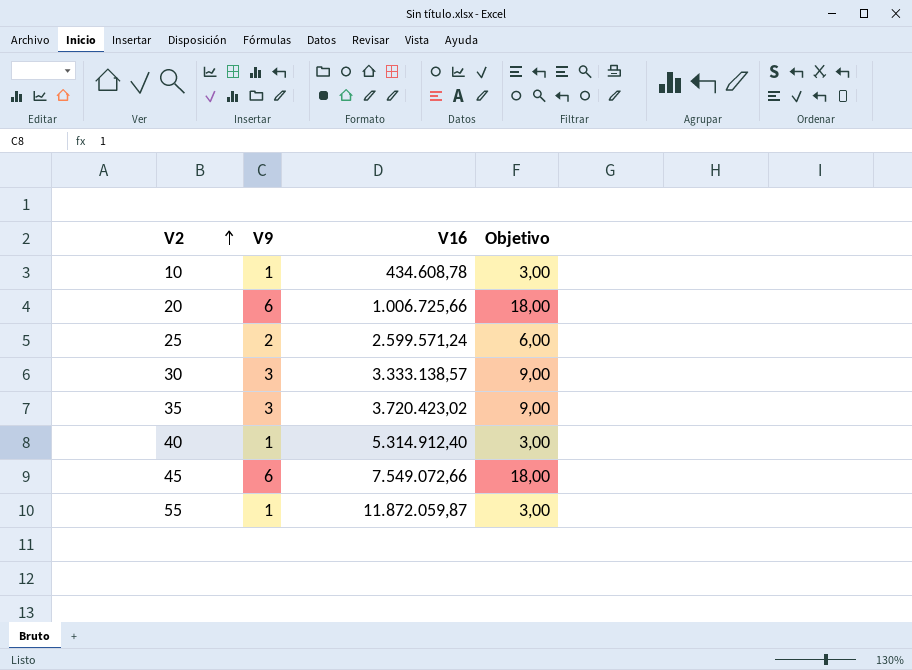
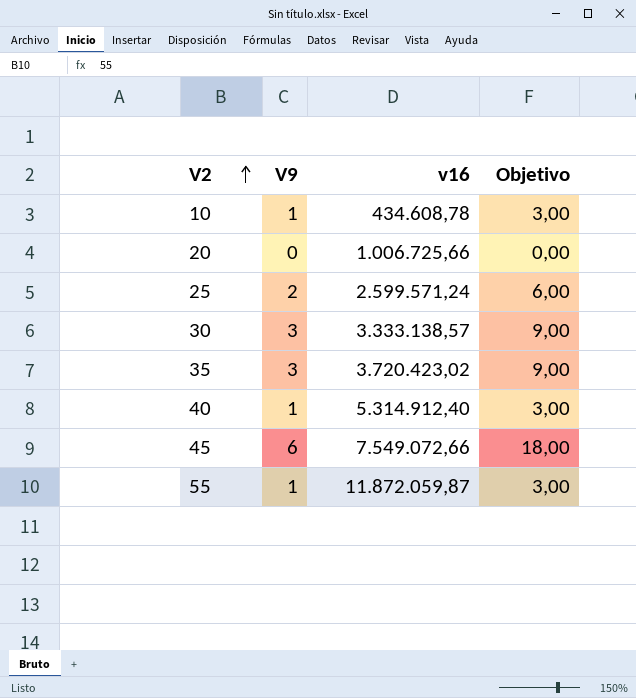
column name: V16 -> v16
20 | V9: 6 -> 0
20 | Objetivo: 18,00 -> 0,00

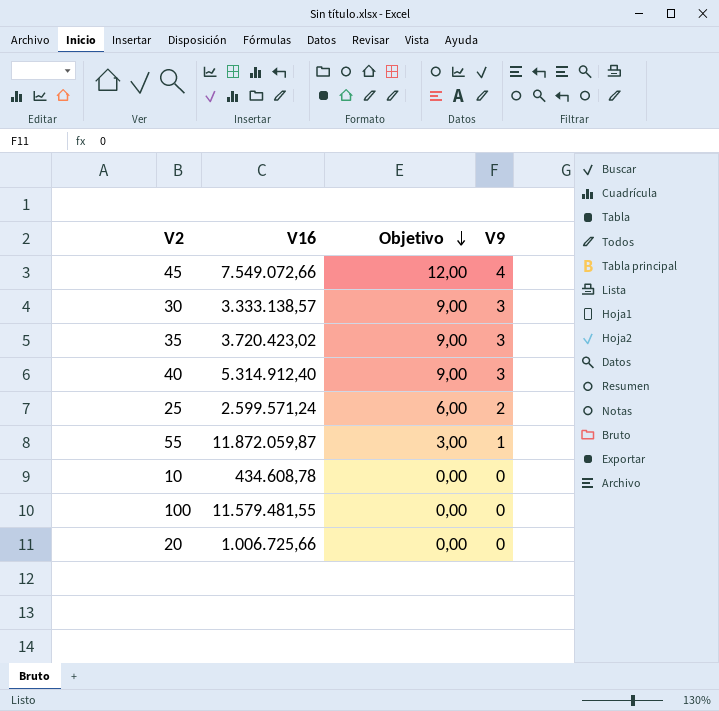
row order: V2 ascending -> Objetivo descending
column name: v16 -> V16
column V9 | position: 2 -> 4
45 | Objetivo: 18,00 -> 12,00
45 | V9: 6 -> 4
40 | Objetivo: 3,00 -> 9,00
40 | V9: 1 -> 3
10 | Objetivo: 3,00 -> 0,00
10 | V9: 1 -> 0
row 100: none -> 11.579.481,55 | 0,00 | 0

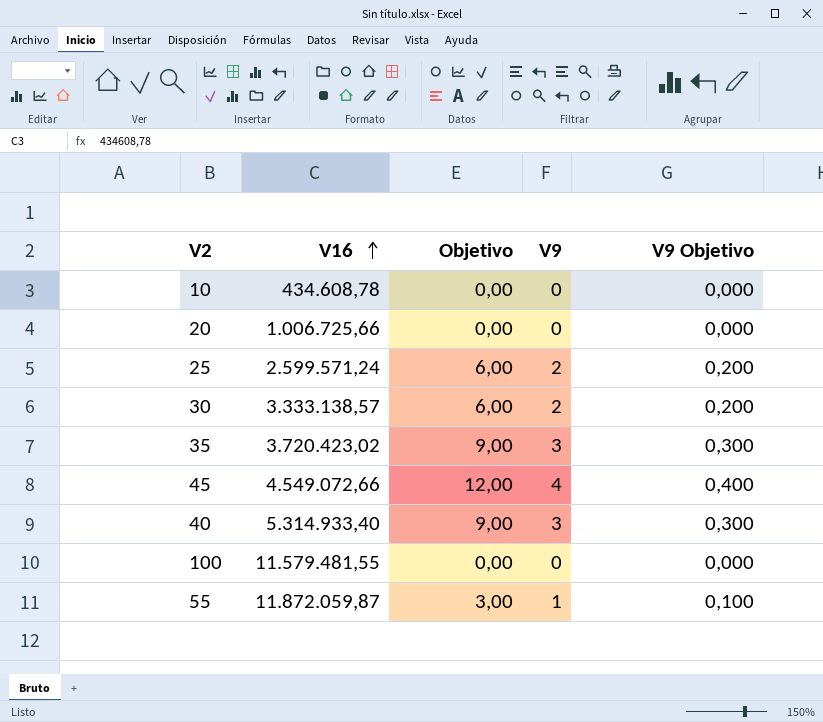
row order: Objetivo descending -> V16 ascending
column V9 Objetivo | formula: none -> [V9] * 0,1
30 | Objetivo: 9,00 -> 6,00
30 | V9: 3 -> 2
45 | V16: 7.549.072,66 -> 4.549.072,66
40 | V16: 5.314.912,40 -> 5.314.933,40

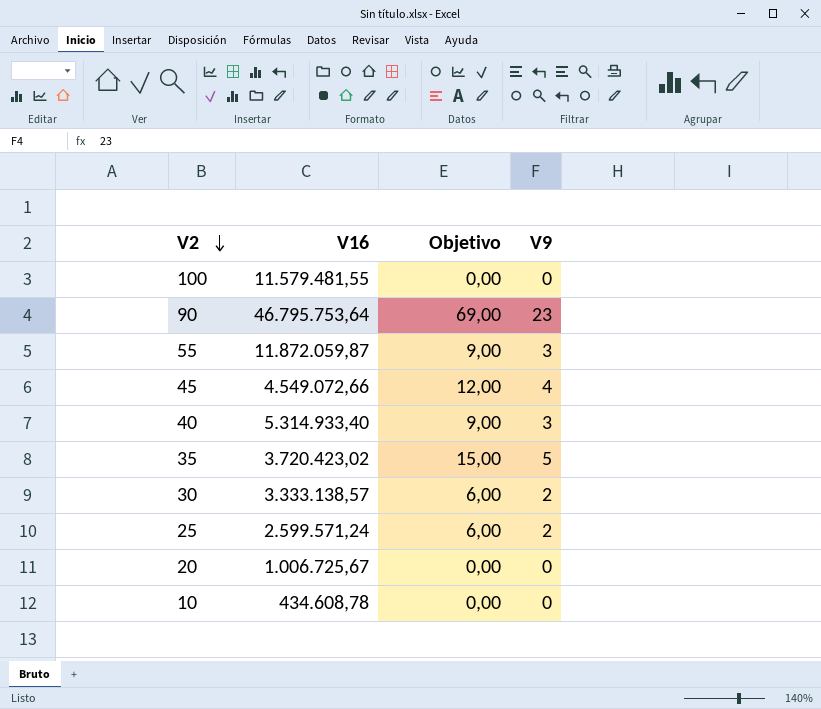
row order: V16 ascending -> V2 descending
column V9 Objetivo | formula: [V9] * 0,1 -> none
row 90: none -> 46.795.753,64 | 69,00 | 23
55 | Objetivo: 3,00 -> 9,00
55 | V9: 1 -> 3
35 | Objetivo: 9,00 -> 15,00
35 | V9: 3 -> 5
20 | V16: 1.006.725,66 -> 1.006.725,67

